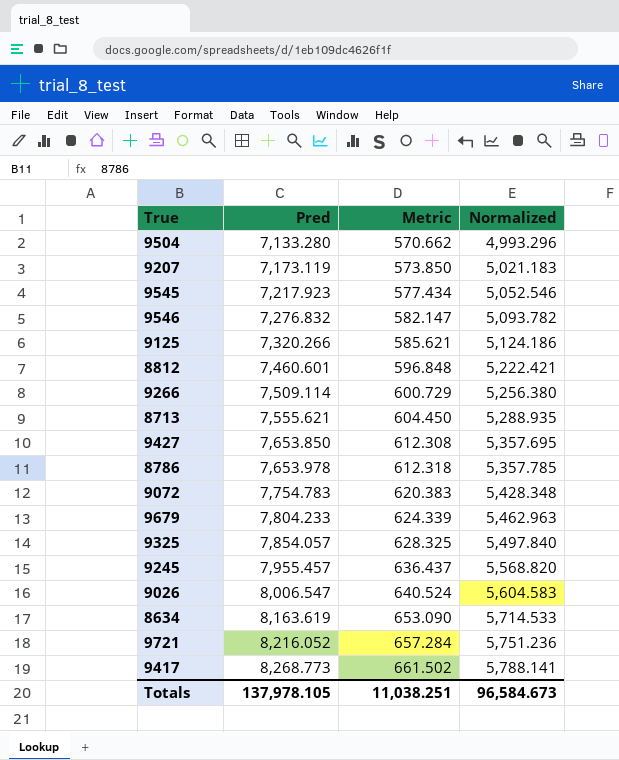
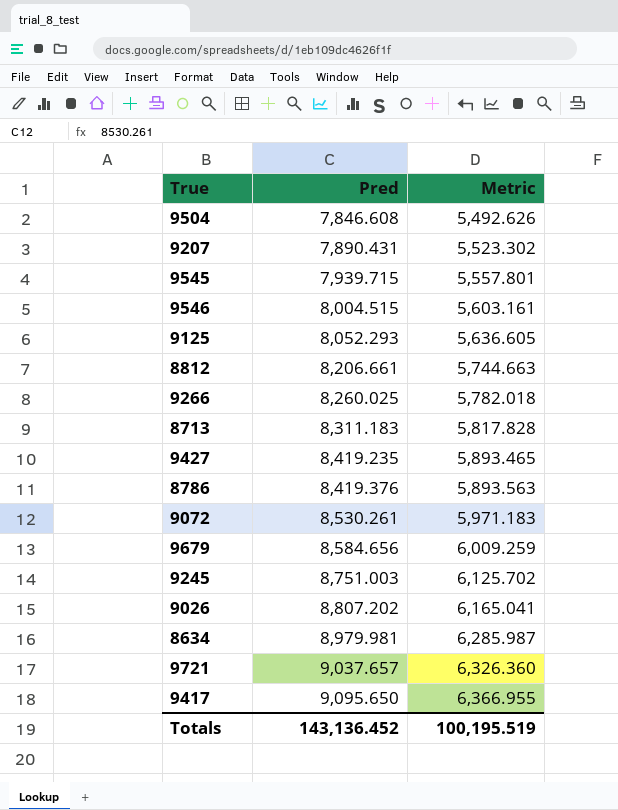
column Normalized | formula: [Pred] * 0.7 -> none
column Metric | formula: [Pred] * 0.08 -> [Pred] * 0.7
row 9325: 7,854.057 | 628.325 | 5,497.840 -> none
9504 | Pred: 7,133.280 -> 7,846.608
9207 | Pred: 7,173.119 -> 7,890.431
9545 | Pred: 7,217.923 -> 7,939.715
9546 | Pred: 7,276.832 -> 8,004.515
9125 | Pred: 7,320.266 -> 8,052.293
8812 | Pred: 7,460.601 -> 8,206.661
9266 | Pred: 7,509.114 -> 8,260.025
8713 | Pred: 7,555.621 -> 8,311.183
9427 | Pred: 7,653.850 -> 8,419.235
8786 | Pred: 7,653.978 -> 8,419.376
9072 | Pred: 7,754.783 -> 8,530.261
9679 | Pred: 7,804.233 -> 8,584.656
9245 | Pred: 7,955.457 -> 8,751.003
9026 | Pred: 8,006.547 -> 8,807.202
8634 | Pred: 8,163.619 -> 8,979.981
9721 | Pred: 8,216.052 -> 9,037.657
9417 | Pred: 8,268.773 -> 9,095.650
Totals | Pred: 137,978.105 -> 143,136.452
Totals | Metric: 11,038.251 -> 100,195.519

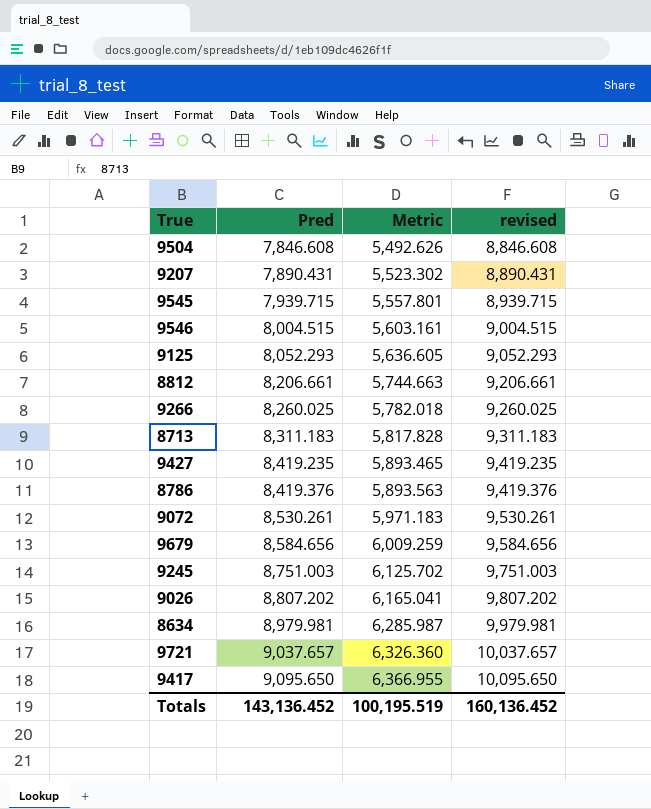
column revised | formula: none -> [Pred] + 1000

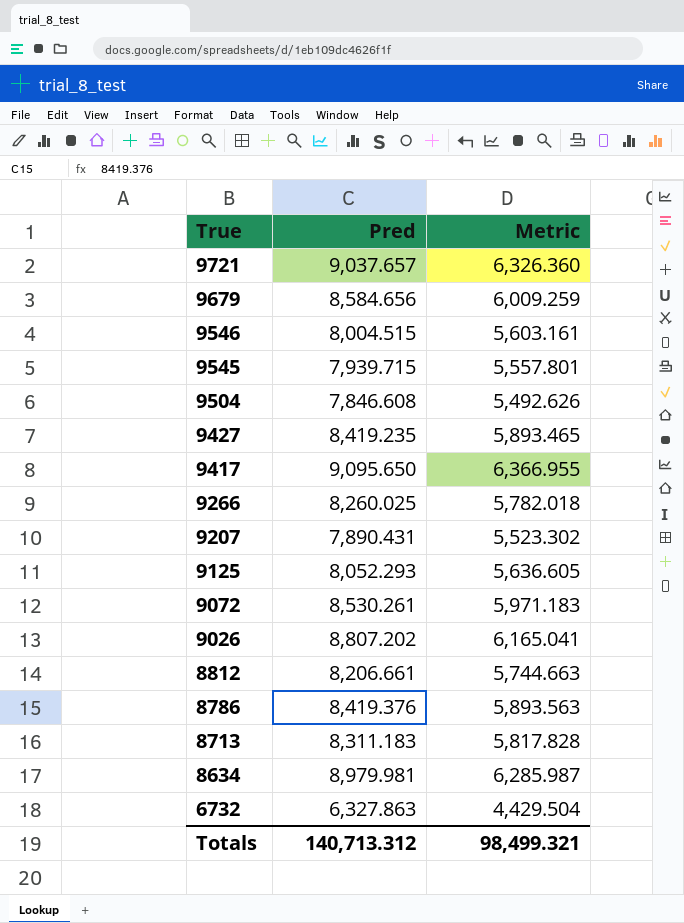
row order: Pred ascending -> True descending
column revised | formula: [Pred] + 1000 -> none
row 9245: 8,751.003 | 6,125.702 | 9,751.003 -> none
row 6732: none -> 6,327.863 | 4,429.504
Totals | Pred: 143,136.452 -> 140,713.312
Totals | Metric: 100,195.519 -> 98,499.321

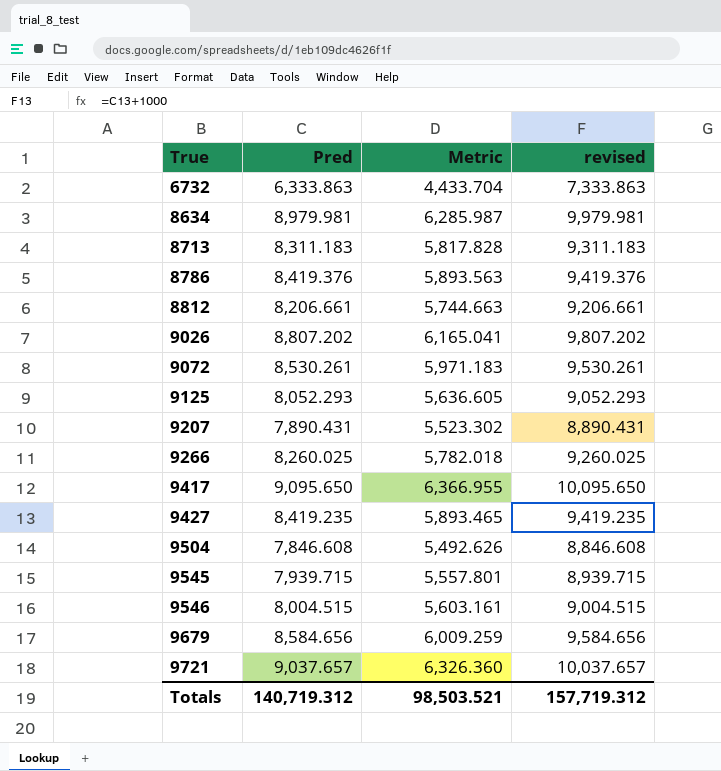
row order: True descending -> True ascending
column revised | formula: none -> [Pred] + 1000
6732 | Pred: 6,327.863 -> 6,333.863
6732 | Metric: 4,429.504 -> 4,433.704
Totals | Pred: 140,713.312 -> 140,719.312
Totals | Metric: 98,499.321 -> 98,503.521

